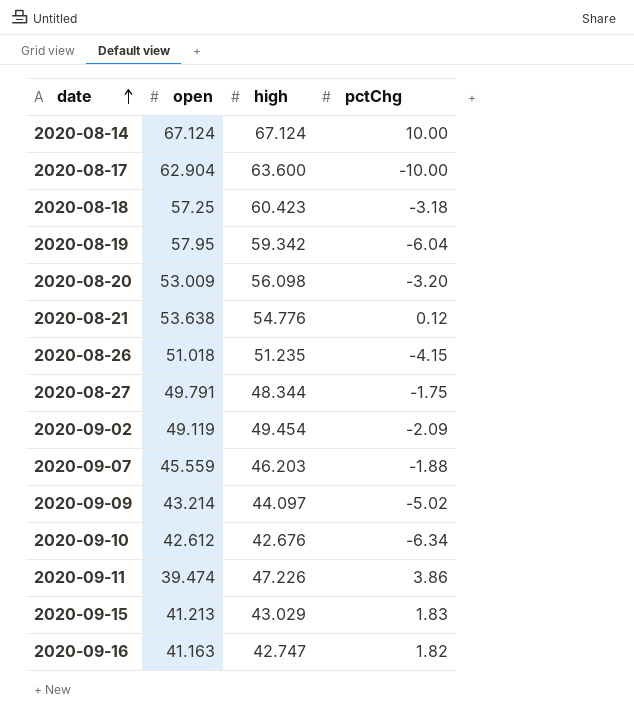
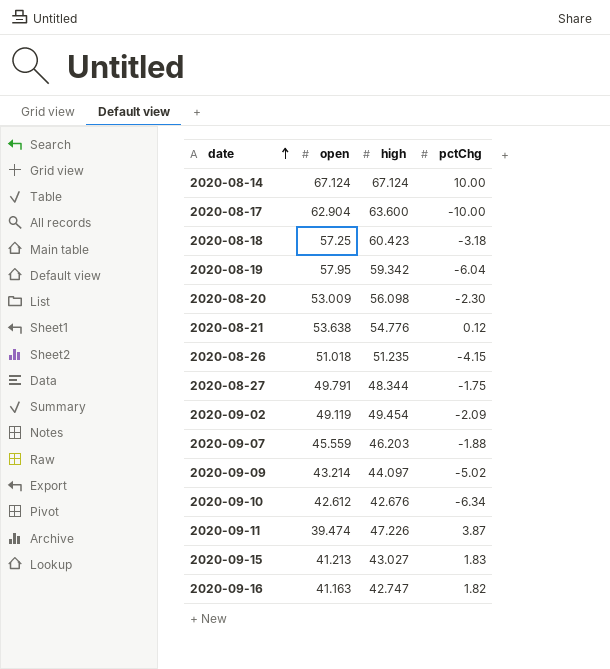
2020-08-20 | pctChg: -3.20 -> -2.30
2020-09-11 | pctChg: 3.86 -> 3.87
2020-09-15 | high: 43.029 -> 43.027

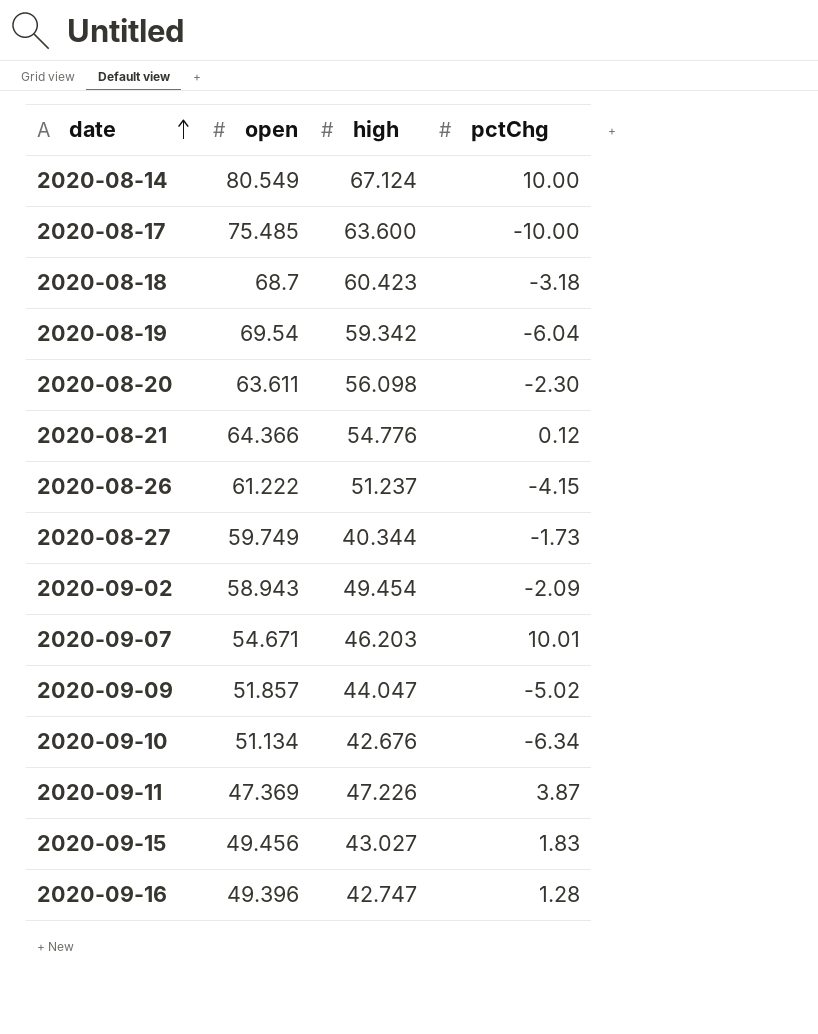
2020-08-14 | open: 67.124 -> 80.549
2020-08-17 | open: 62.904 -> 75.485
2020-08-18 | open: 57.25 -> 68.7
2020-08-19 | open: 57.95 -> 69.54
2020-08-20 | open: 53.009 -> 63.611
2020-08-21 | open: 53.638 -> 64.366
2020-08-26 | open: 51.018 -> 61.222
2020-08-26 | high: 51.235 -> 51.237
2020-08-27 | open: 49.791 -> 59.749
2020-08-27 | high: 48.344 -> 40.344
2020-08-27 | pctChg: -1.75 -> -1.73
2020-09-02 | open: 49.119 -> 58.943
2020-09-07 | open: 45.559 -> 54.671
2020-09-07 | pctChg: -1.88 -> 10.01
2020-09-09 | open: 43.214 -> 51.857
2020-09-09 | high: 44.097 -> 44.047
2020-09-10 | open: 42.612 -> 51.134
2020-09-11 | open: 39.474 -> 47.369
2020-09-15 | open: 41.213 -> 49.456
2020-09-16 | open: 41.163 -> 49.396
2020-09-16 | pctChg: 1.82 -> 1.28

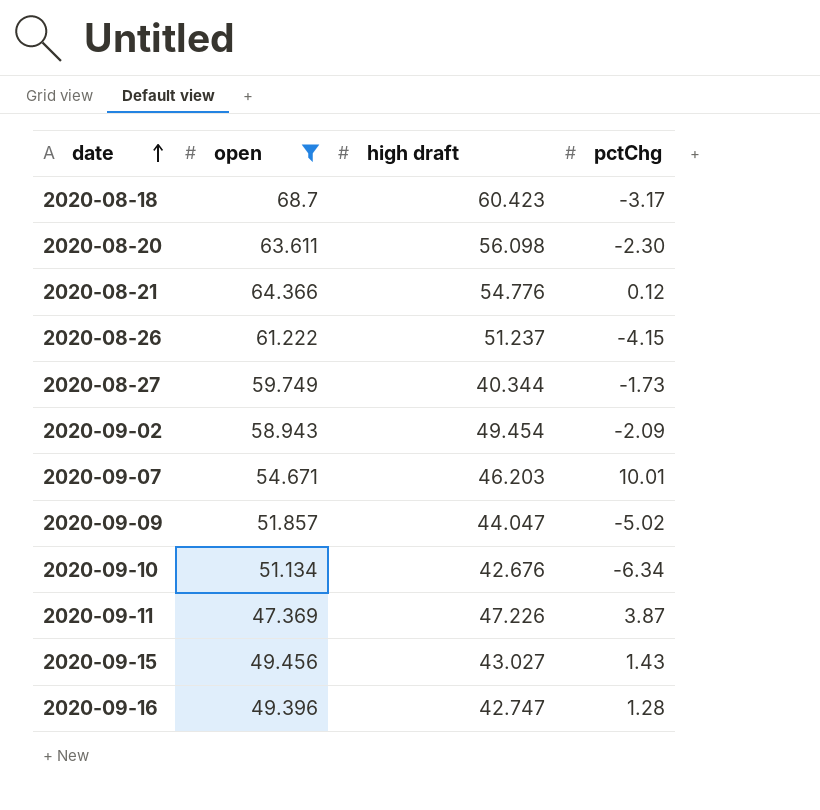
filter: none -> open <= 68.7
column name: high -> high draft
2020-08-18 | pctChg: -3.18 -> -3.17
2020-09-15 | pctChg: 1.83 -> 1.43

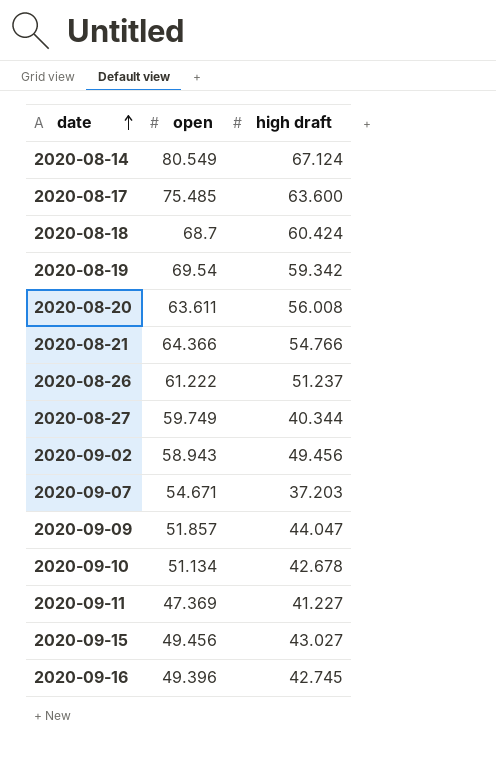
filter: open <= 68.7 -> none
column pctChg | position: 4 -> none
2020-08-18 | high draft: 60.423 -> 60.424
2020-08-20 | high draft: 56.098 -> 56.008
2020-08-21 | high draft: 54.776 -> 54.766
2020-09-02 | high draft: 49.454 -> 49.456
2020-09-07 | high draft: 46.203 -> 37.203
2020-09-10 | high draft: 42.676 -> 42.678
2020-09-11 | high draft: 47.226 -> 41.227
2020-09-16 | high draft: 42.747 -> 42.745

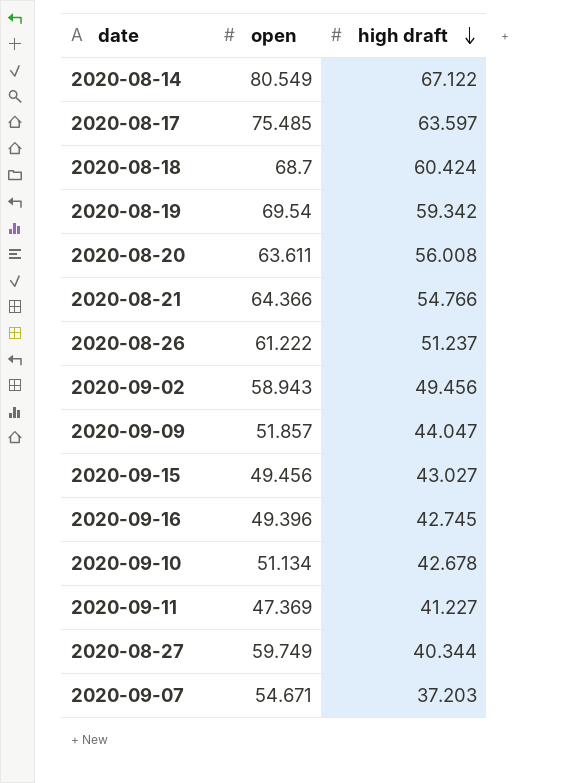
row order: date ascending -> high draft descending
2020-08-14 | high draft: 67.124 -> 67.122
2020-08-17 | high draft: 63.600 -> 63.597

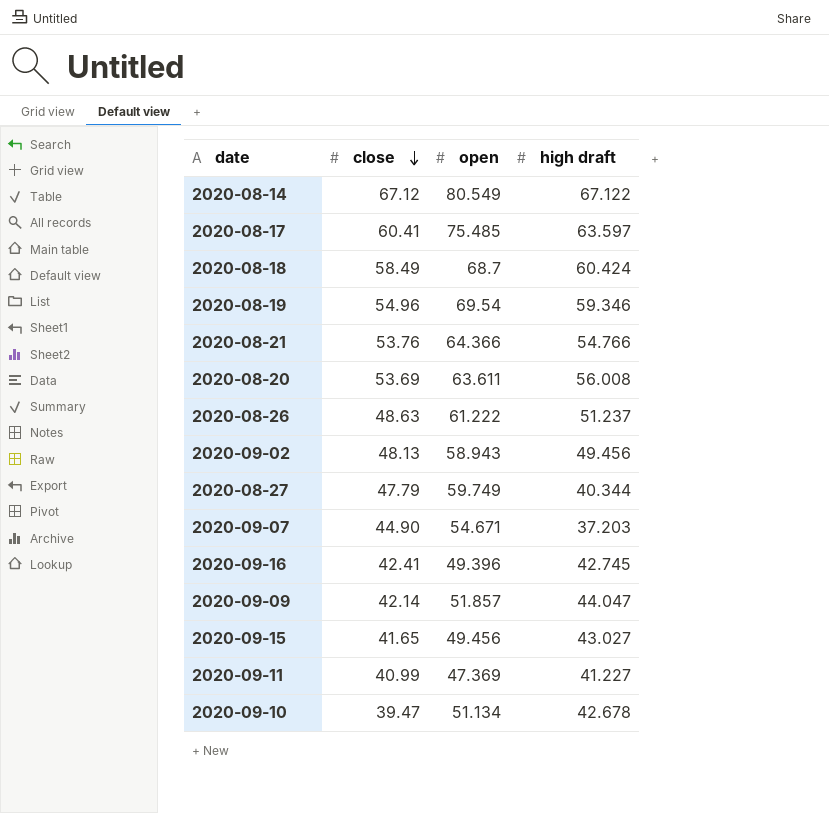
row order: high draft descending -> close descending
column close | position: none -> 2
2020-08-19 | high draft: 59.342 -> 59.346

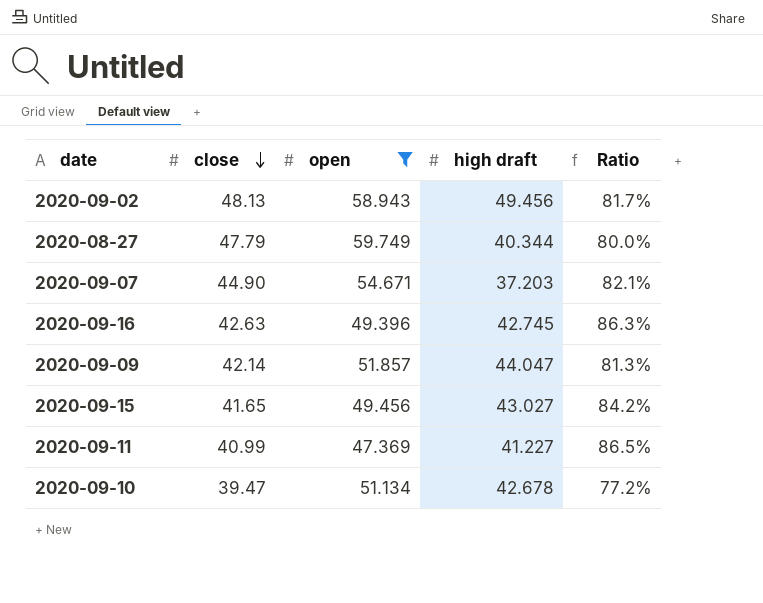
filter: none -> open <= 59.749
column Ratio | formula: none -> [close] / [open]
2020-09-16 | close: 42.41 -> 42.63

